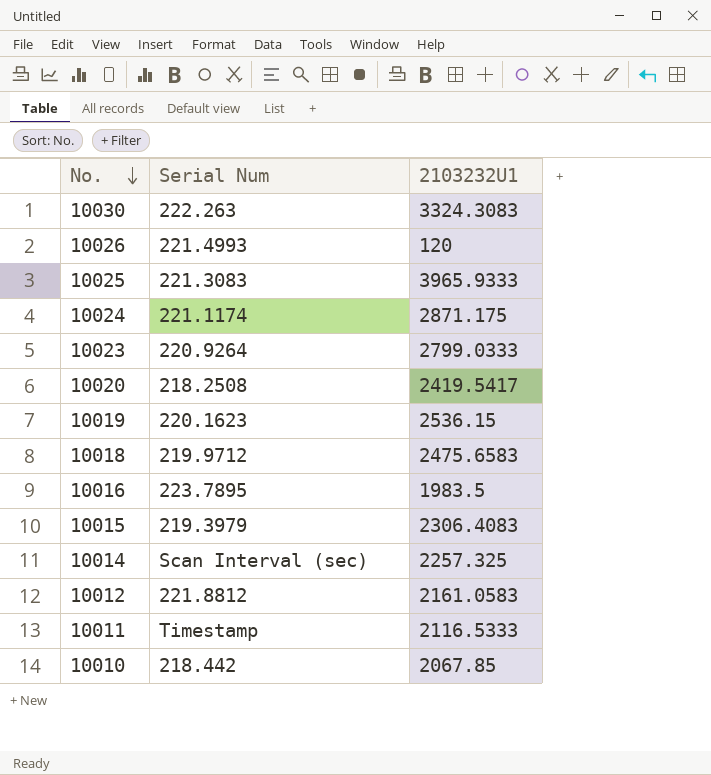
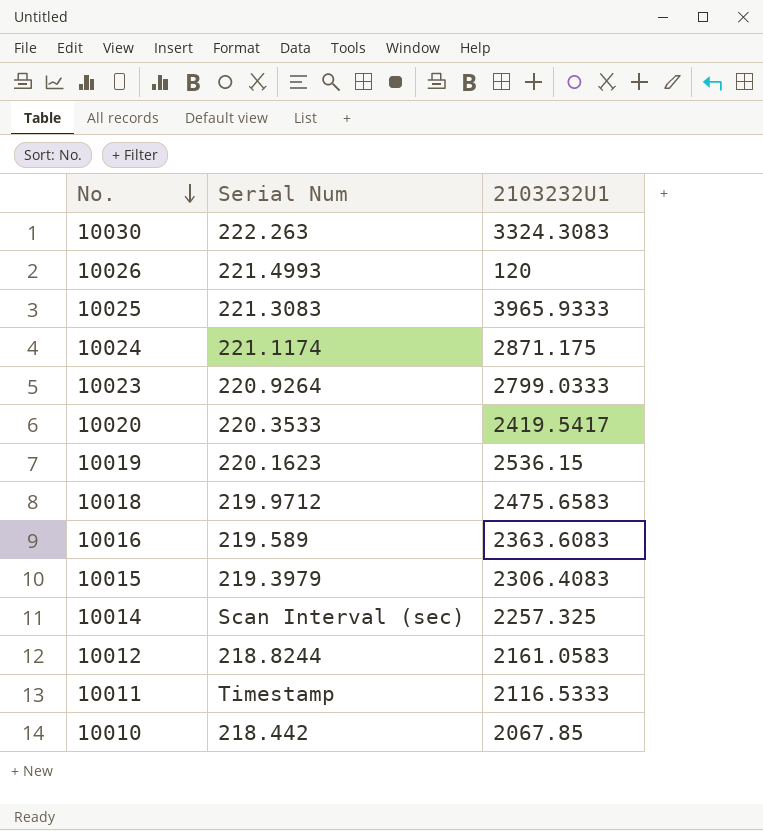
10020 | Serial Num: 218.2508 -> 220.3533
10016 | Serial Num: 223.7895 -> 219.589
10016 | 2103232U1: 1983.5 -> 2363.6083
10012 | Serial Num: 221.8812 -> 218.8244

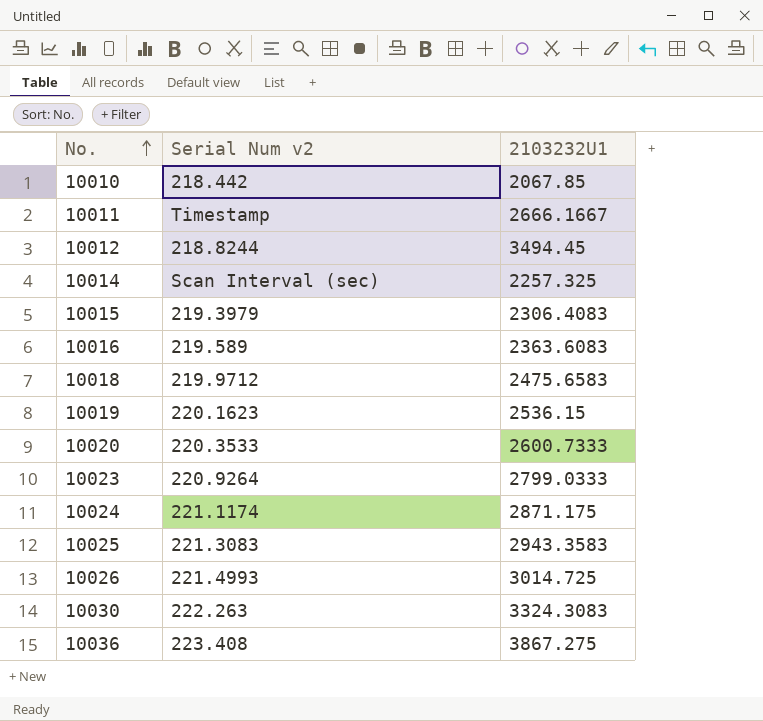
row order: No. descending -> No. ascending
column name: Serial Num -> Serial Num v2
10011 | 2103232U1: 2116.5333 -> 2666.1667
10012 | 2103232U1: 2161.0583 -> 3494.45
10020 | 2103232U1: 2419.5417 -> 2600.7333
10025 | 2103232U1: 3965.9333 -> 2943.3583
10026 | 2103232U1: 120 -> 3014.725
row 10036: none -> 223.408 | 3867.275

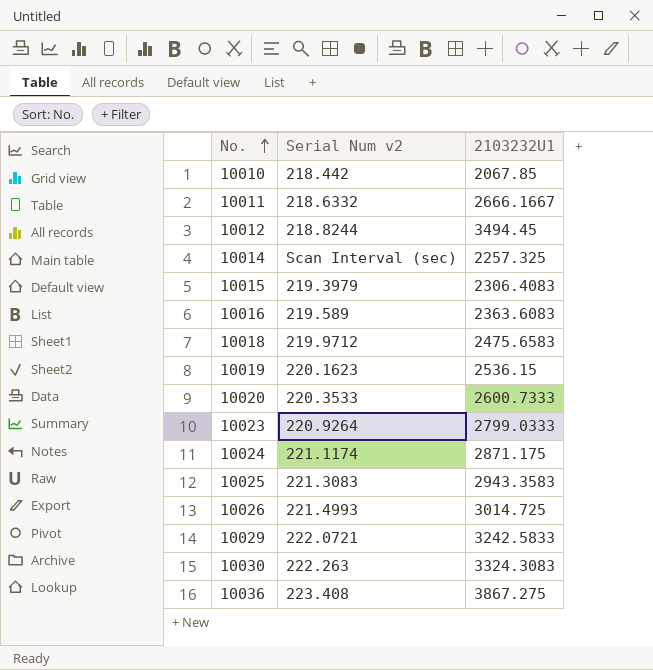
10011 | Serial Num v2: Timestamp -> 218.6332
row 10029: none -> 222.0721 | 3242.5833

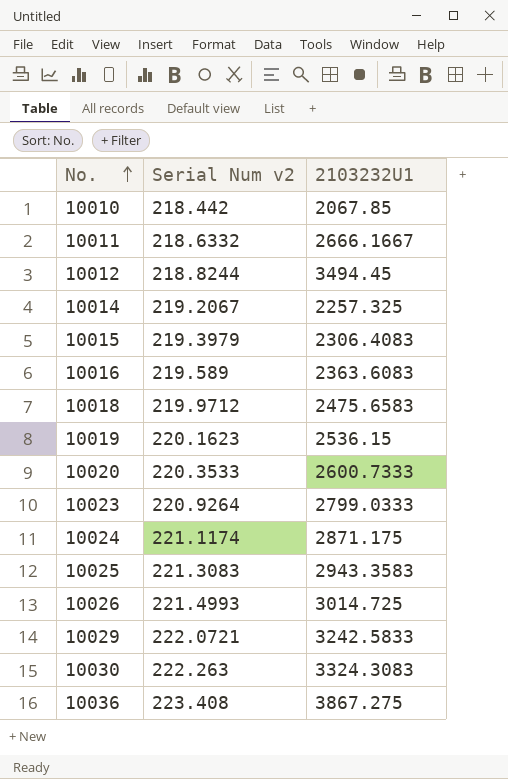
10014 | Serial Num v2: Scan Interval (sec) -> 219.2067

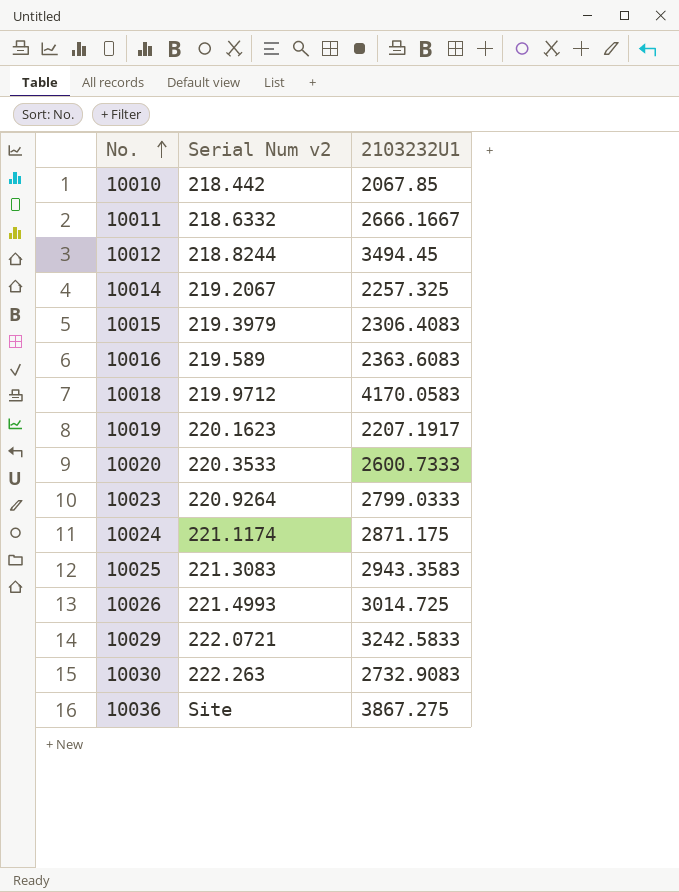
10018 | 2103232U1: 2475.6583 -> 4170.0583
10019 | 2103232U1: 2536.15 -> 2207.1917
10030 | 2103232U1: 3324.3083 -> 2732.9083
10036 | Serial Num v2: 223.408 -> Site

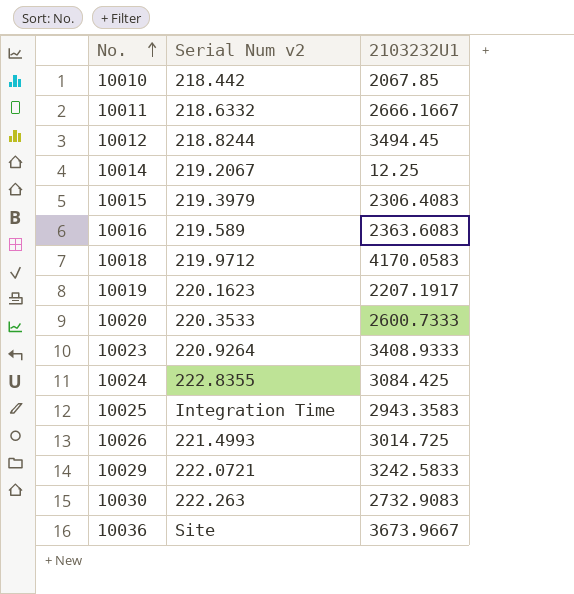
10014 | 2103232U1: 2257.325 -> 12.25
10023 | 2103232U1: 2799.0333 -> 3408.9333
10024 | Serial Num v2: 221.1174 -> 222.8355
10024 | 2103232U1: 2871.175 -> 3084.425
10025 | Serial Num v2: 221.3083 -> Integration Time
10036 | 2103232U1: 3867.275 -> 3673.9667

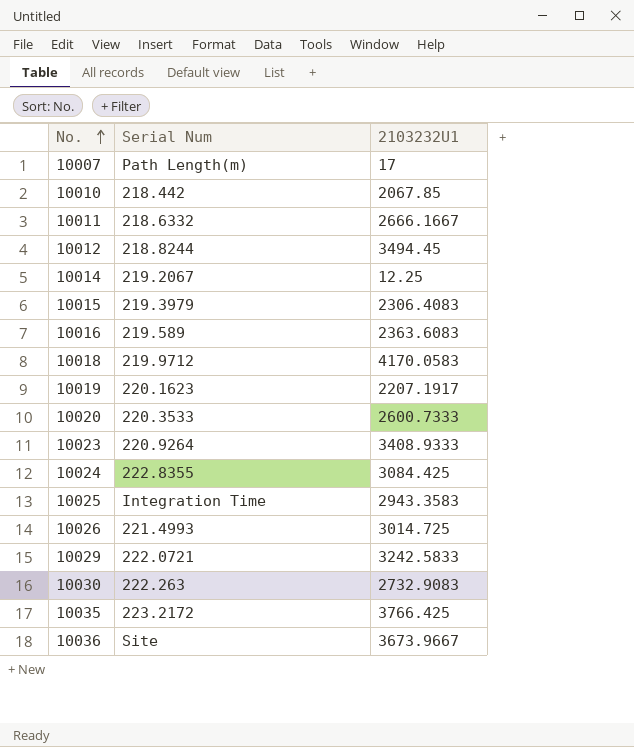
column name: Serial Num v2 -> Serial Num
row 10007: none -> Path Length(m) | 17
row 10035: none -> 223.2172 | 3766.425

